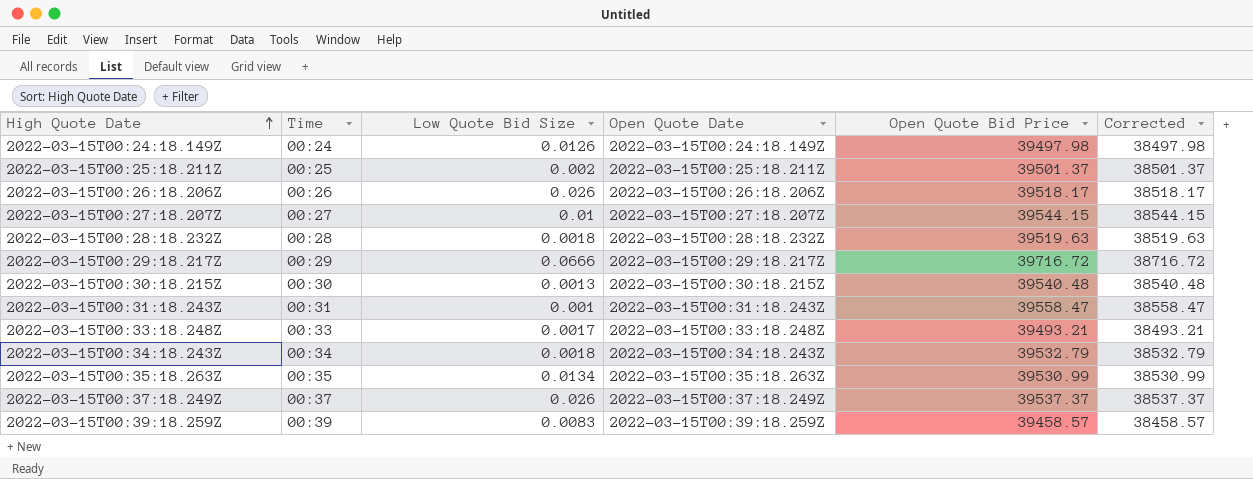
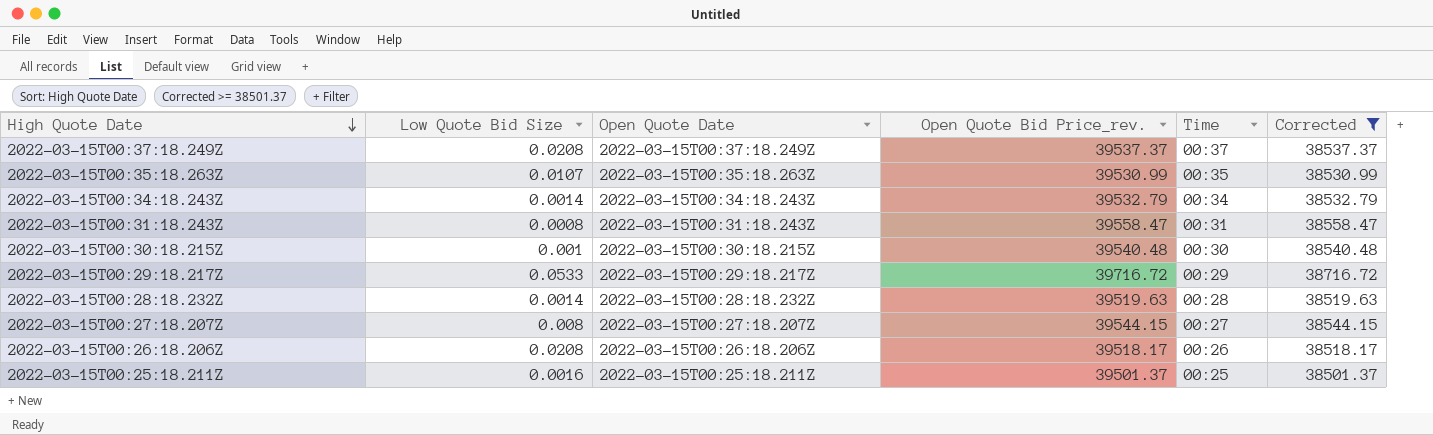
filter: none -> Corrected >= 38501.37
row order: High Quote Date ascending -> High Quote Date descending
column name: Open Quote Bid Price -> Open Quote Bid Price_rev.
column Time | position: 2 -> 5
2022-03-15T00:37:18.249Z | Low Quote Bid Size: 0.026 -> 0.0208
2022-03-15T00:35:18.263Z | Low Quote Bid Size: 0.0134 -> 0.0107
2022-03-15T00:34:18.243Z | Low Quote Bid Size: 0.0018 -> 0.0014
2022-03-15T00:31:18.243Z | Low Quote Bid Size: 0.001 -> 0.0008
2022-03-15T00:30:18.215Z | Low Quote Bid Size: 0.0013 -> 0.001
2022-03-15T00:29:18.217Z | Low Quote Bid Size: 0.0666 -> 0.0533
2022-03-15T00:28:18.232Z | Low Quote Bid Size: 0.0018 -> 0.0014
2022-03-15T00:27:18.207Z | Low Quote Bid Size: 0.01 -> 0.008
2022-03-15T00:26:18.206Z | Low Quote Bid Size: 0.026 -> 0.0208
2022-03-15T00:25:18.211Z | Low Quote Bid Size: 0.002 -> 0.0016

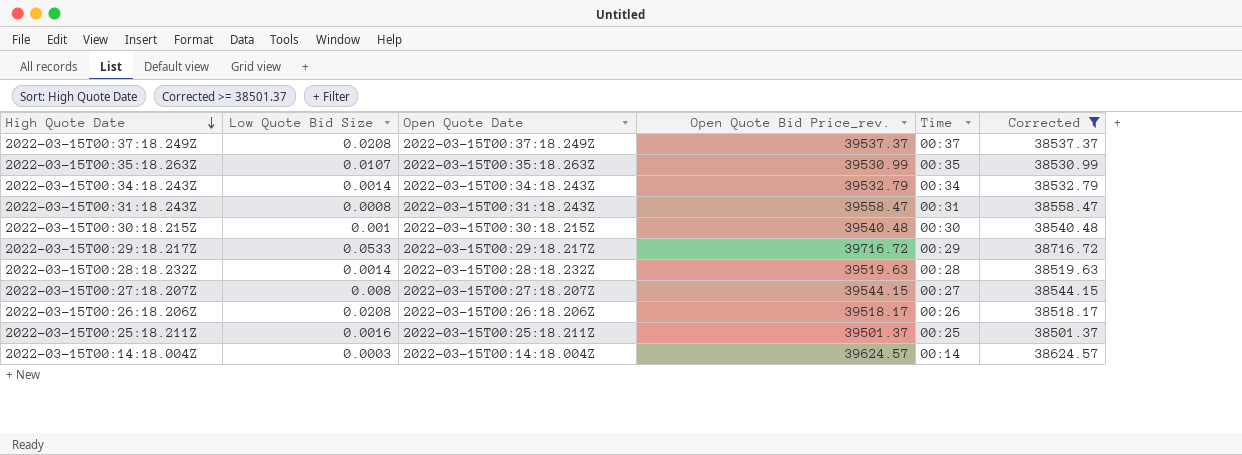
row 2022-03-15T00:14:18.004Z: none -> 0.0003 | 2022-03-15T00:14:18.004Z | 39624.57 | 00:14 | 38624.57

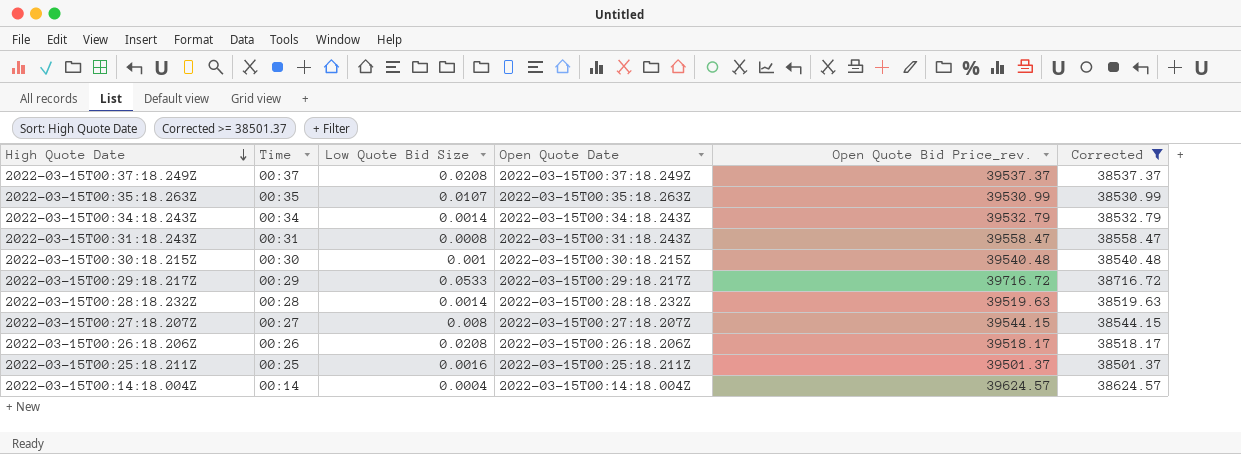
column Time | position: 5 -> 2
2022-03-15T00:14:18.004Z | Low Quote Bid Size: 0.0003 -> 0.0004

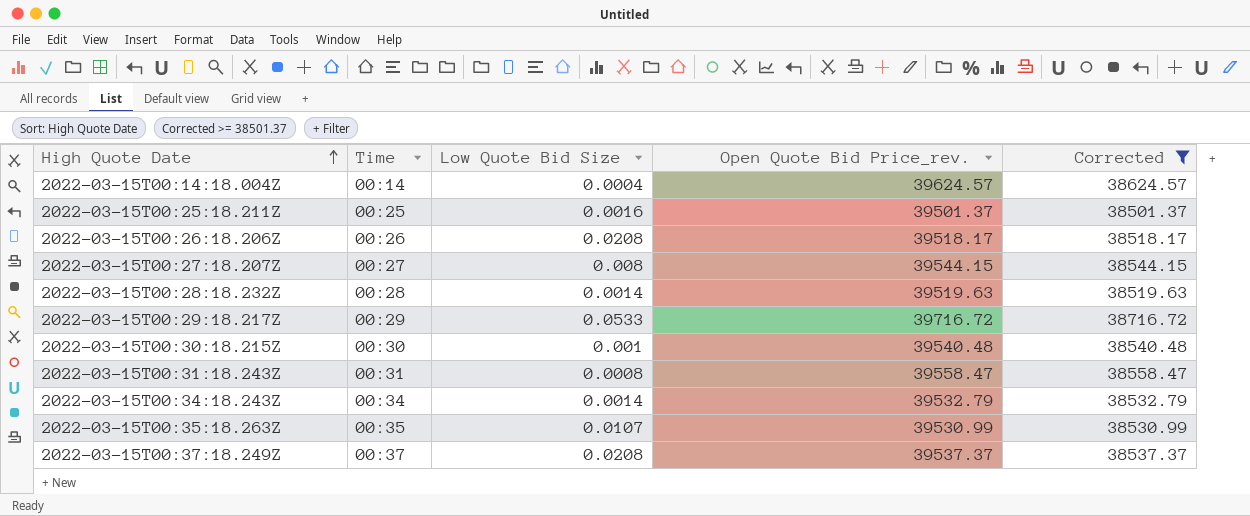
row order: High Quote Date descending -> High Quote Date ascending
column Open Quote Date | position: 4 -> none

